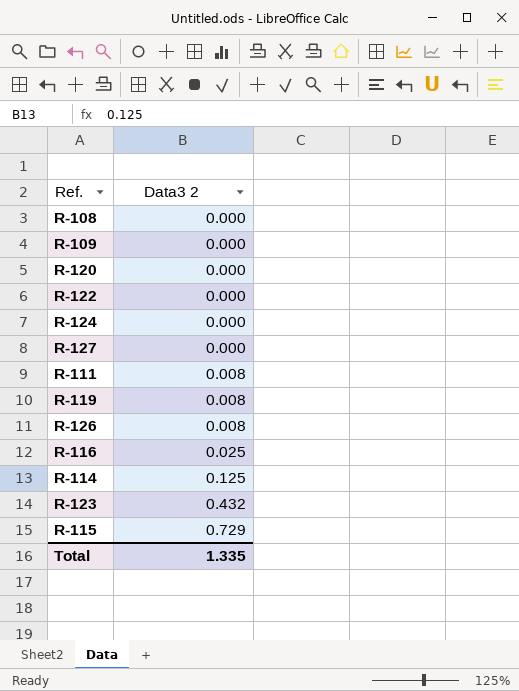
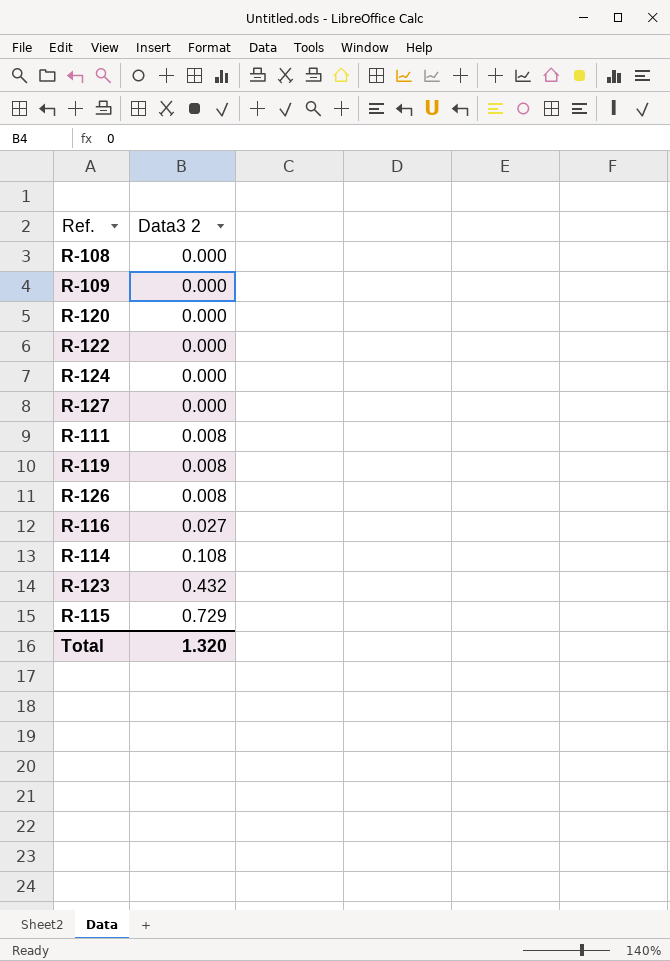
R-116 | Data3 2: 0.025 -> 0.027
R-114 | Data3 2: 0.125 -> 0.108
Total | Data3 2: 1.335 -> 1.320

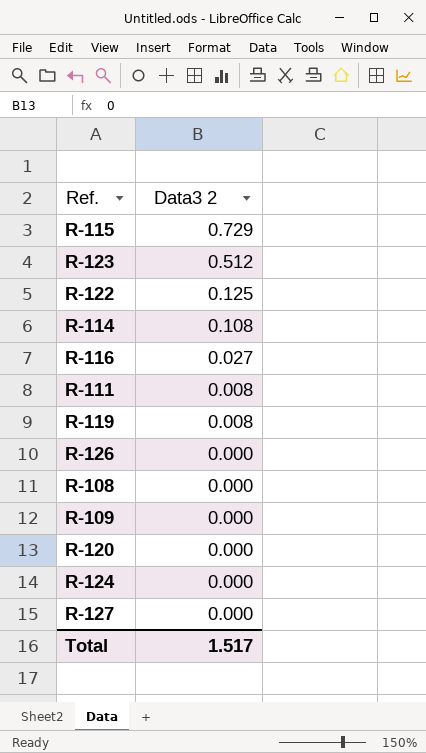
row order: Data3 2 ascending -> Data3 2 descending
R-123 | Data3 2: 0.432 -> 0.512
R-122 | Data3 2: 0.000 -> 0.125
R-126 | Data3 2: 0.008 -> 0.000
Total | Data3 2: 1.320 -> 1.517

